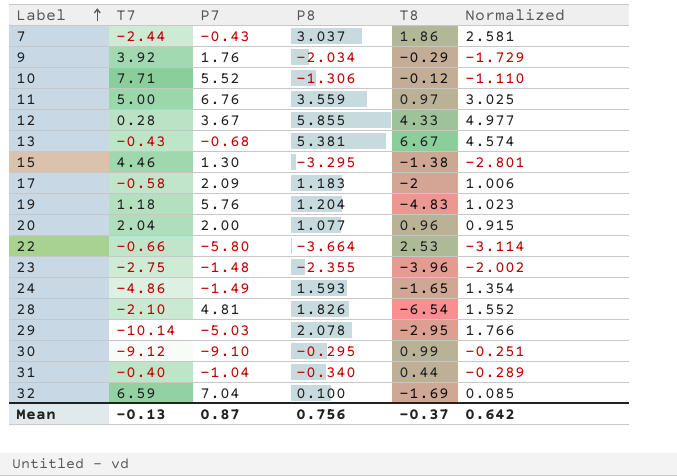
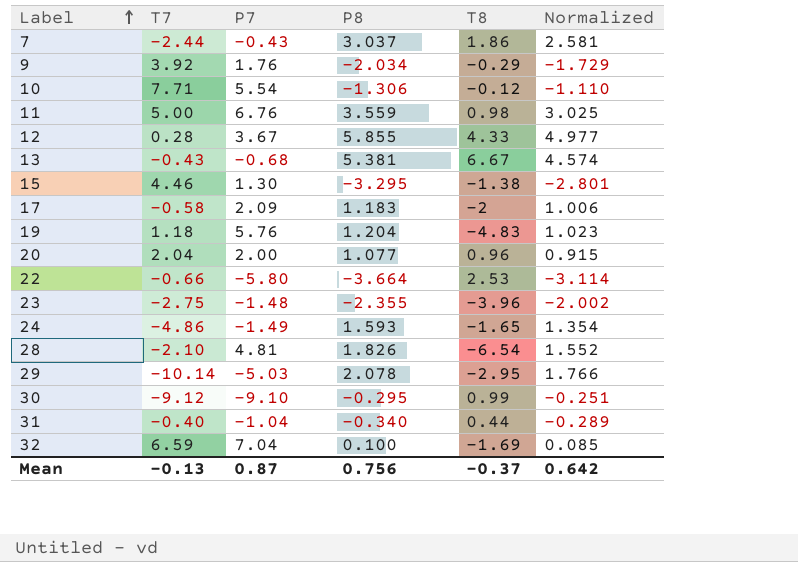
10 | P7: 5.52 -> 5.54
11 | T8: 0.97 -> 0.98

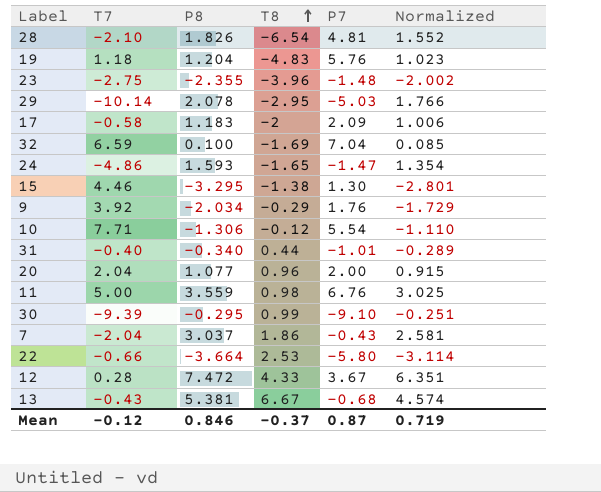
row order: Label ascending -> T8 ascending
column P7 | position: 3 -> 5
24 | P7: -1.49 -> -1.47
31 | P7: -1.04 -> -1.01
30 | T7: -9.12 -> -9.39
7 | T7: -2.44 -> -2.04
12 | P8: 5.855 -> 7.472
12 | Normalized: 4.977 -> 6.351
Mean | T7: -0.13 -> -0.12
Mean | P8: 0.756 -> 0.846
Mean | Normalized: 0.642 -> 0.719

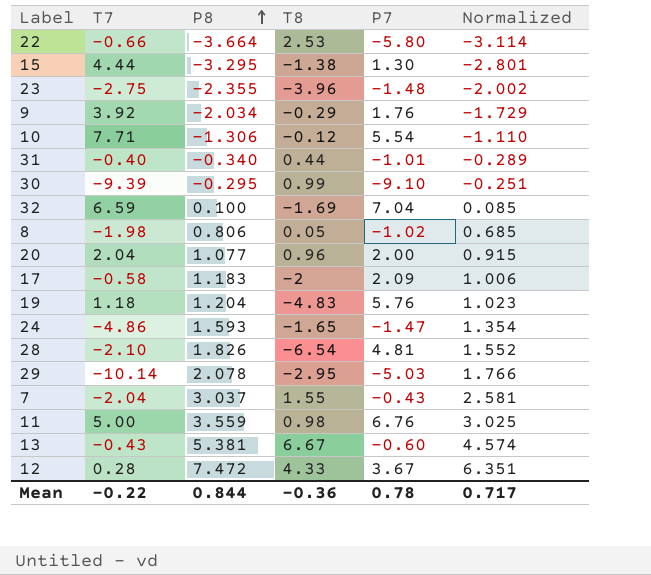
row order: T8 ascending -> P8 ascending
15 | T7: 4.46 -> 4.44
row 8: none -> -1.98 | 0.806 | 0.05 | -1.02 | 0.685
7 | T8: 1.86 -> 1.55
13 | P7: -0.68 -> -0.60
Mean | T7: -0.12 -> -0.22
Mean | P8: 0.846 -> 0.844
Mean | T8: -0.37 -> -0.36
Mean | P7: 0.87 -> 0.78
Mean | Normalized: 0.719 -> 0.717

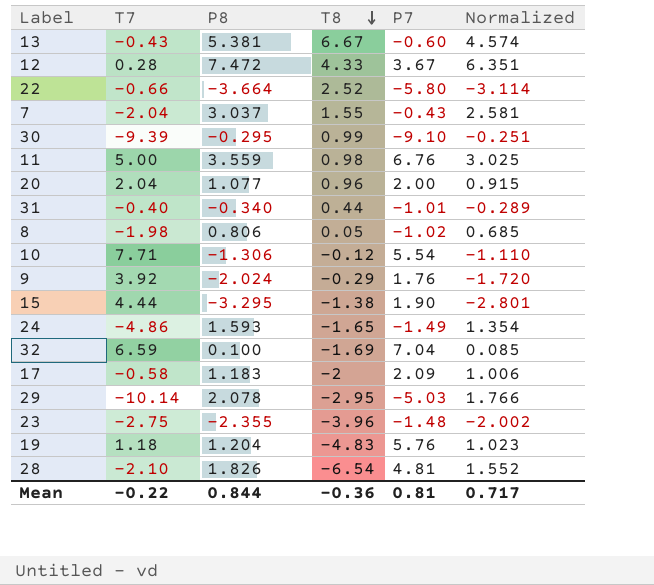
row order: P8 ascending -> T8 descending
22 | T8: 2.53 -> 2.52
9 | P8: -2.034 -> -2.024
9 | Normalized: -1.729 -> -1.720
15 | P7: 1.30 -> 1.90
24 | P7: -1.47 -> -1.49
Mean | P7: 0.78 -> 0.81

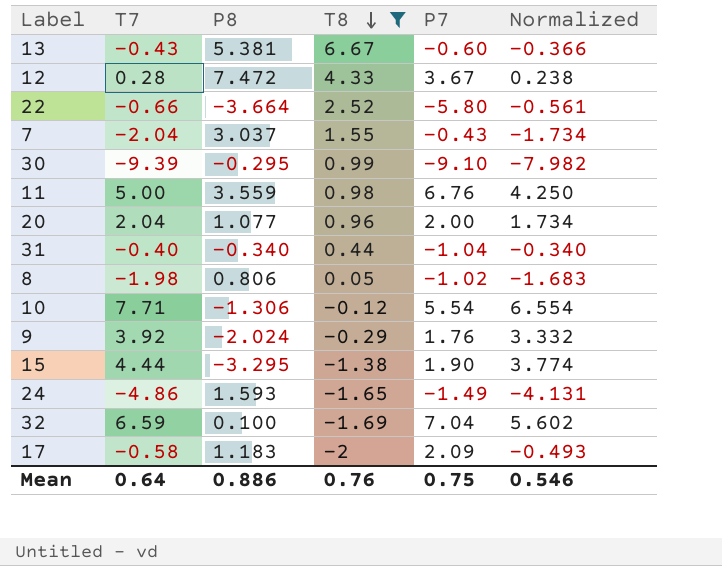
filter: none -> T8 >= -2
column Normalized | formula: [P8] * 0.85 -> [T7] * 0.85
31 | P7: -1.01 -> -1.04
Mean | T7: -0.22 -> 0.64
Mean | P8: 0.844 -> 0.886
Mean | T8: -0.36 -> 0.76
Mean | P7: 0.81 -> 0.75
Mean | Normalized: 0.717 -> 0.546

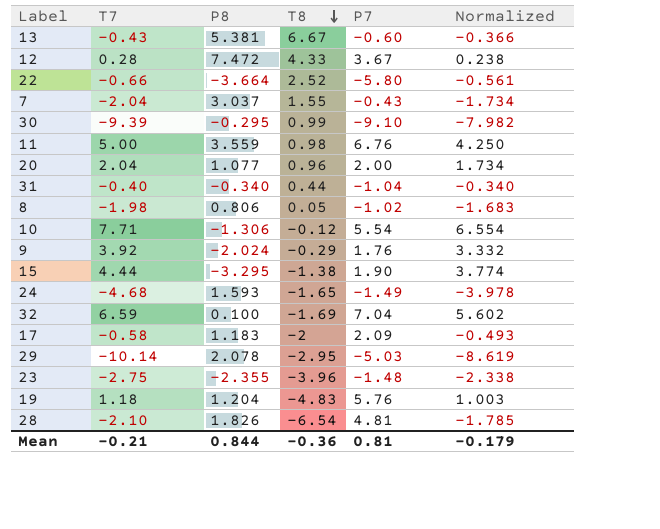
filter: T8 >= -2 -> none
24 | T7: -4.86 -> -4.68
24 | Normalized: -4.131 -> -3.978
Mean | T7: 0.64 -> -0.21
Mean | P8: 0.886 -> 0.844
Mean | T8: 0.76 -> -0.36
Mean | P7: 0.75 -> 0.81
Mean | Normalized: 0.546 -> -0.179

